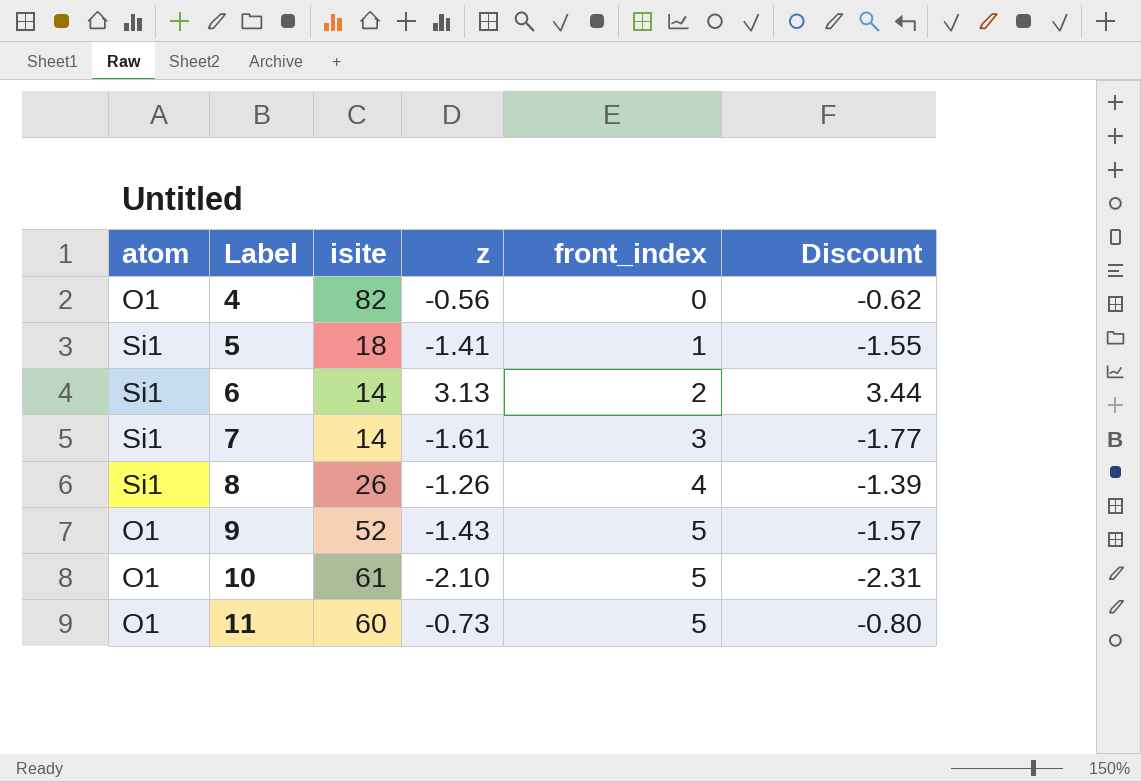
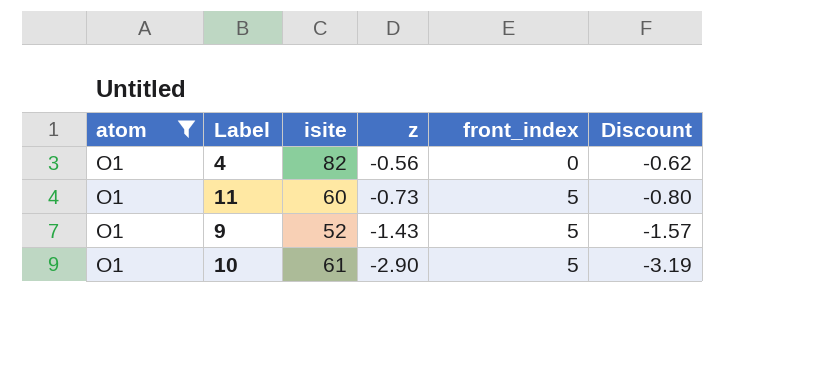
filter: none -> atom = O1
row order: Label ascending -> z descending
10 | z: -2.10 -> -2.90
10 | Discount: -2.31 -> -3.19

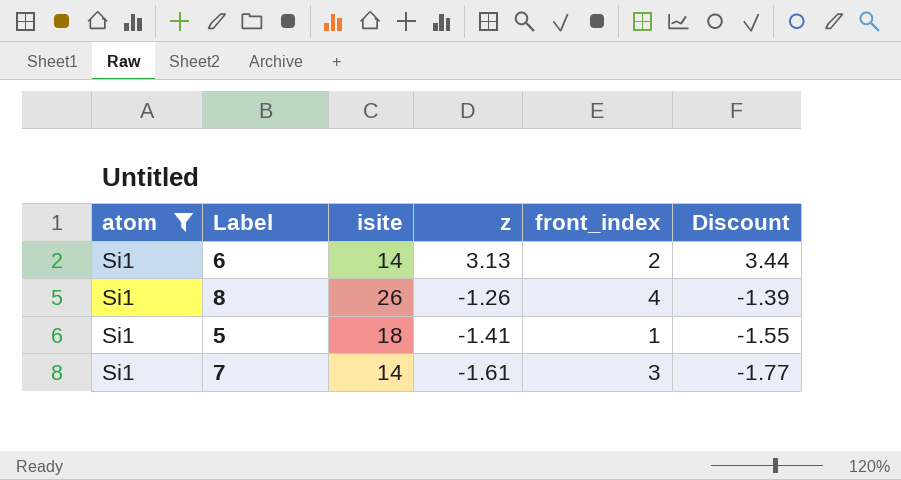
filter: atom = O1 -> atom = Si1

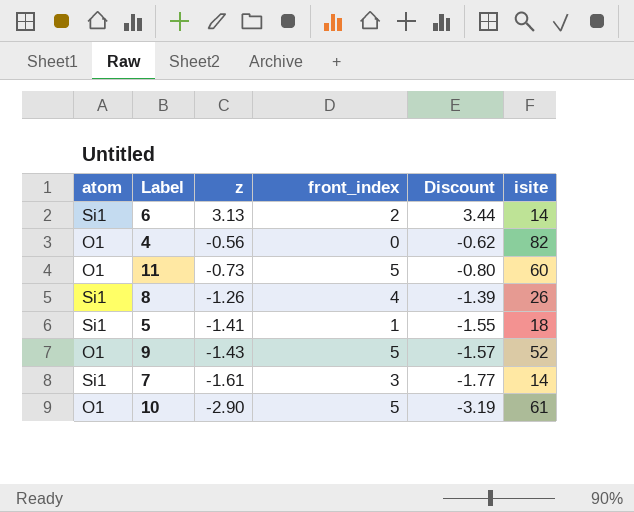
filter: atom = Si1 -> none
column isite | position: 3 -> 6

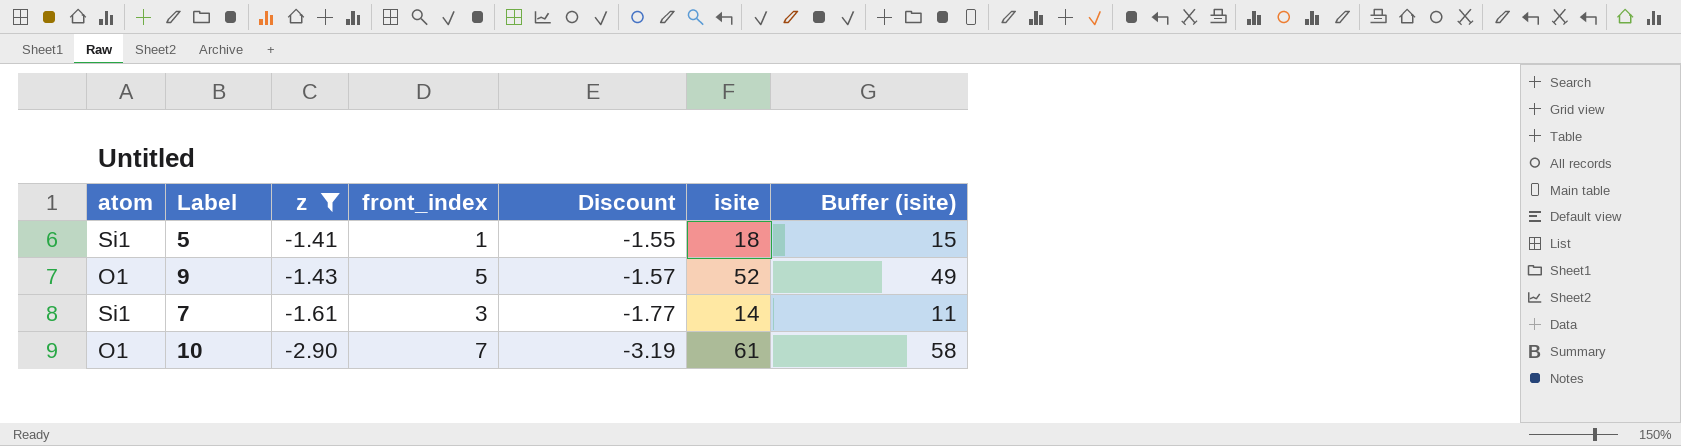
filter: none -> z <= -1.41
column Buffer (isite) | formula: none -> [isite] - 3
10 | front_index: 5 -> 7

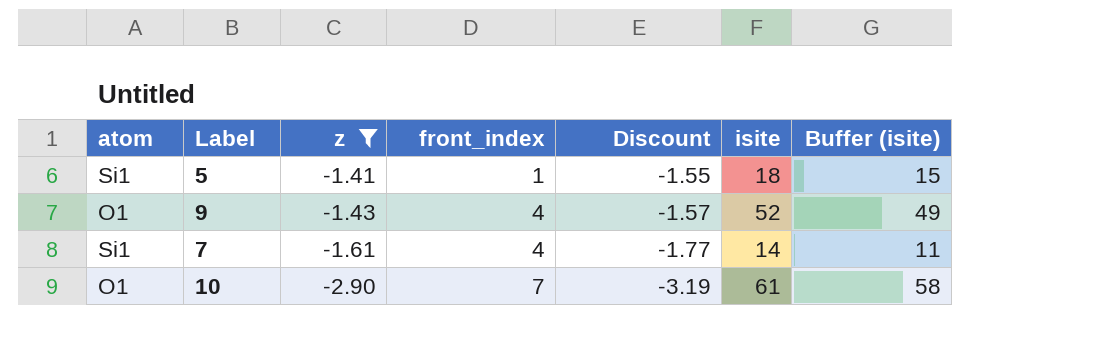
9 | front_index: 5 -> 4
7 | front_index: 3 -> 4

